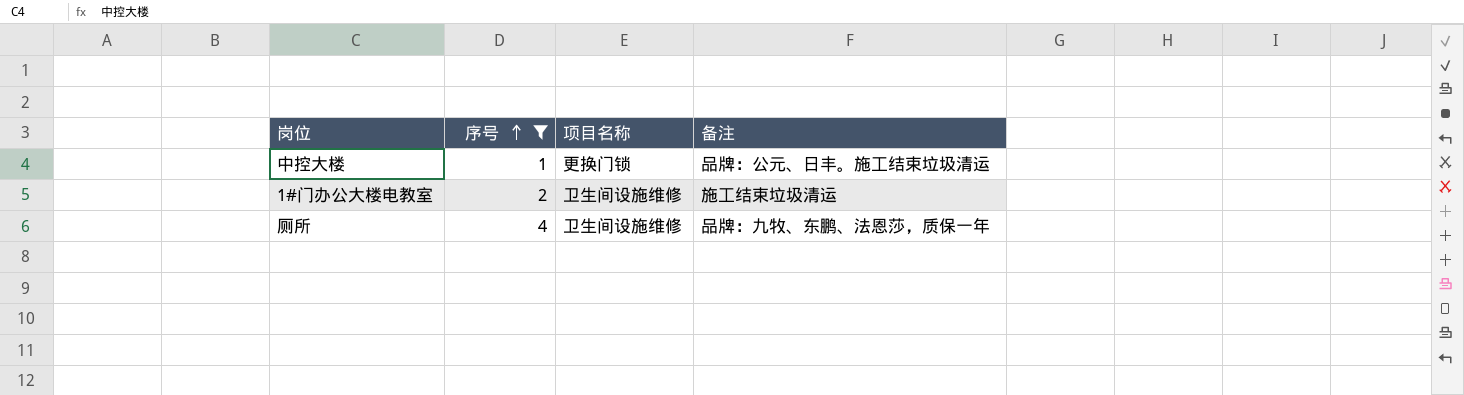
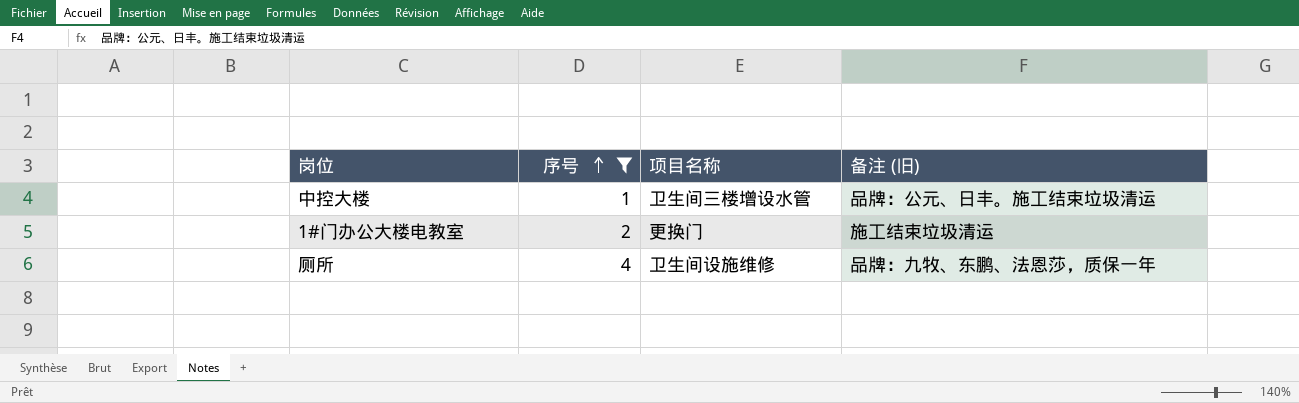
column name: 备注 -> 备注 (旧)
中控大楼 | 项目名称: 更换门锁 -> 卫生间三楼增设水管
1#门办公大楼电教室 | 项目名称: 卫生间设施维修 -> 更换门

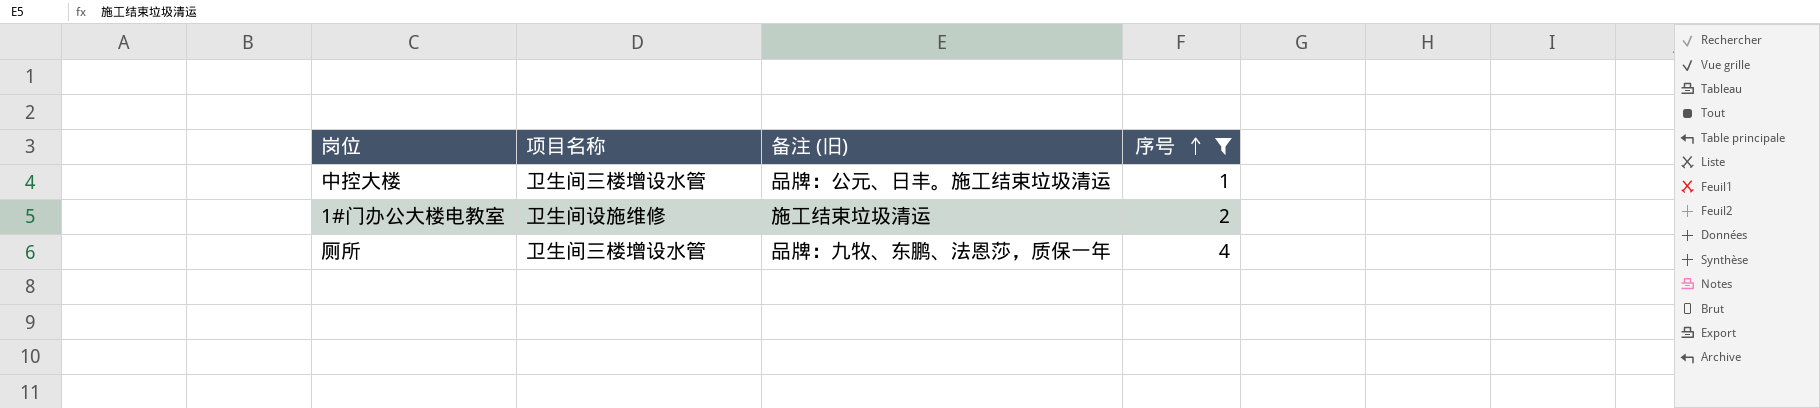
column 序号 | position: 2 -> 4
1#门办公大楼电教室 | 项目名称: 更换门 -> 卫生间设施维修
厕所 | 项目名称: 卫生间设施维修 -> 卫生间三楼增设水管

